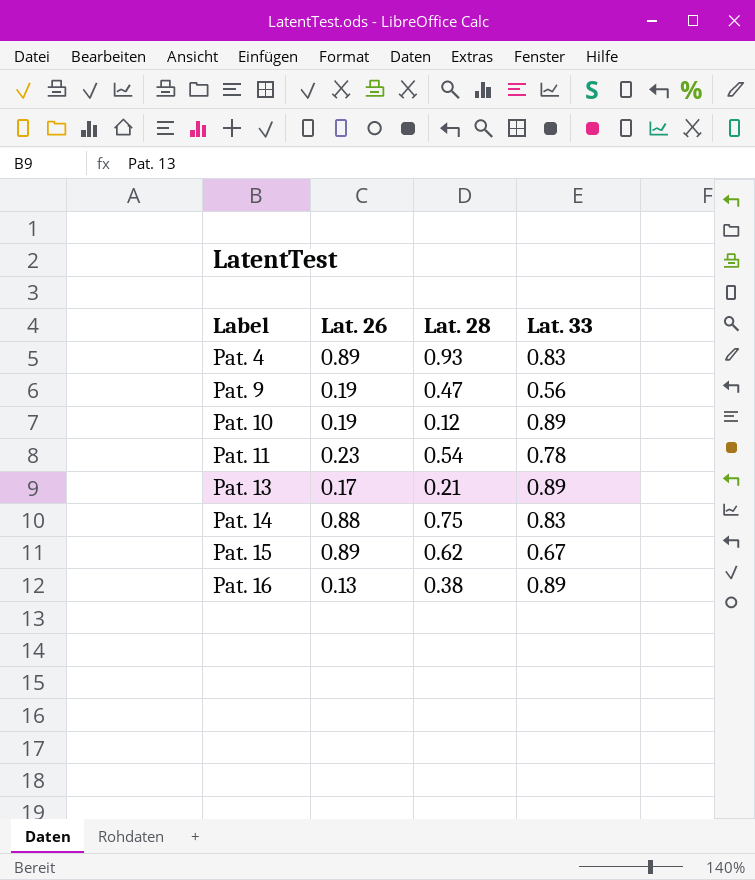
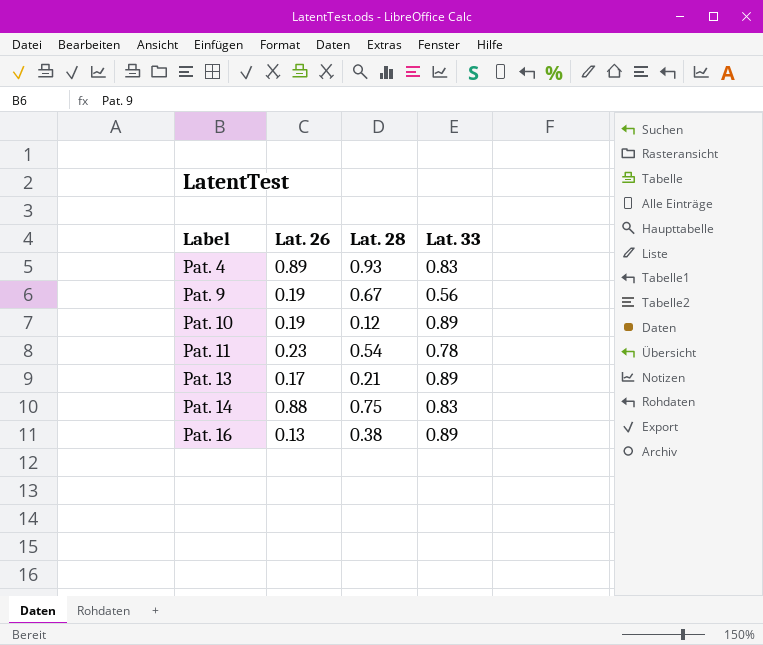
row Pat. 15: 0.89 | 0.62 | 0.67 -> none
Pat. 9 | Lat. 28: 0.47 -> 0.67

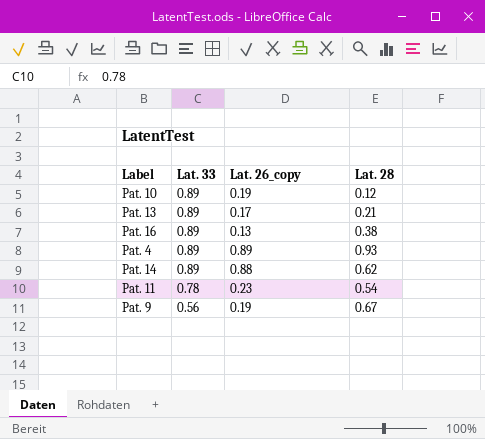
row order: Label ascending -> Lat. 33 descending
column Lat. 33 | position: 4 -> 2
column name: Lat. 26 -> Lat. 26_copy
Pat. 4 | Lat. 33: 0.83 -> 0.89
Pat. 14 | Lat. 33: 0.83 -> 0.89
Pat. 14 | Lat. 28: 0.75 -> 0.62

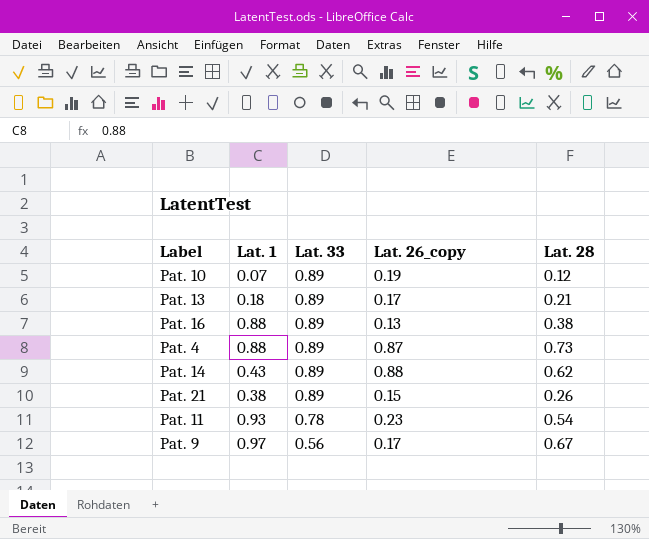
column Lat. 1 | position: none -> 2
Pat. 4 | Lat. 26_copy: 0.89 -> 0.87
Pat. 4 | Lat. 28: 0.93 -> 0.73
row Pat. 21: none -> 0.38 | 0.89 | 0.15 | 0.26
Pat. 9 | Lat. 26_copy: 0.19 -> 0.17

